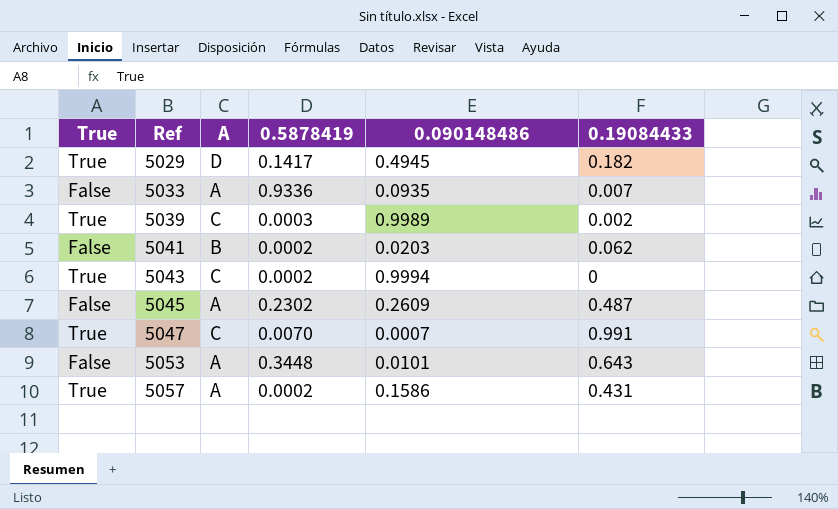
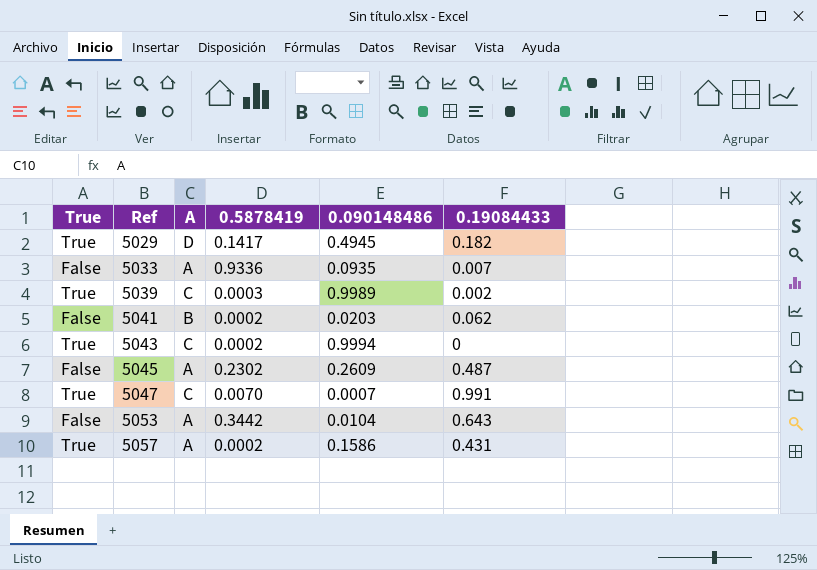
5053 | 0.5878419: 0.3448 -> 0.3442
5053 | 0.090148486: 0.0101 -> 0.0104

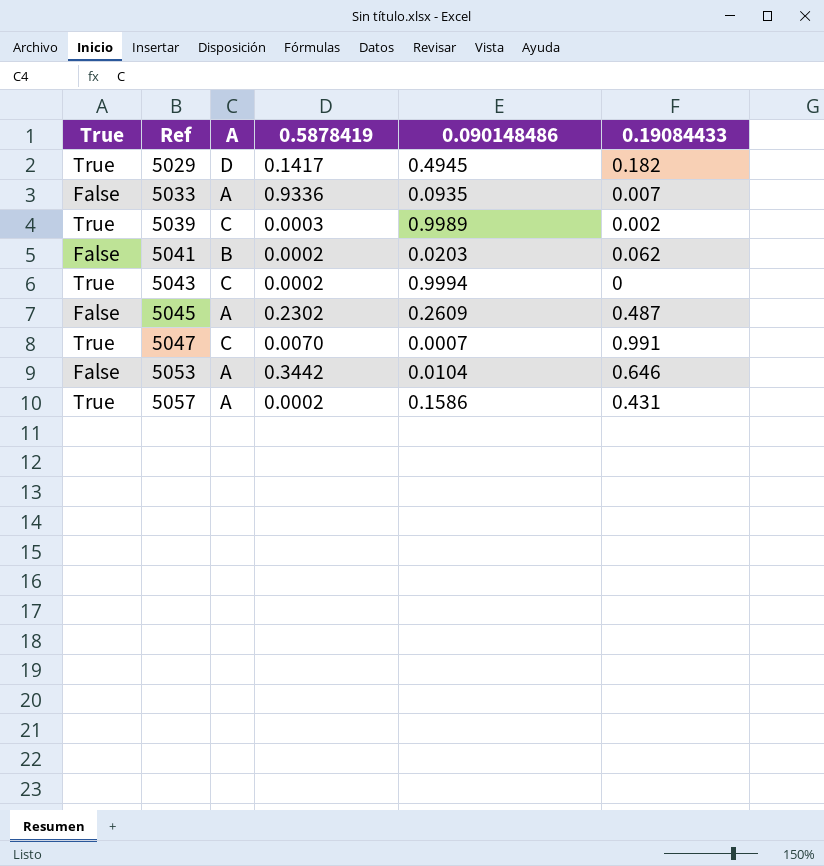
5053 | 0.19084433: 0.643 -> 0.646

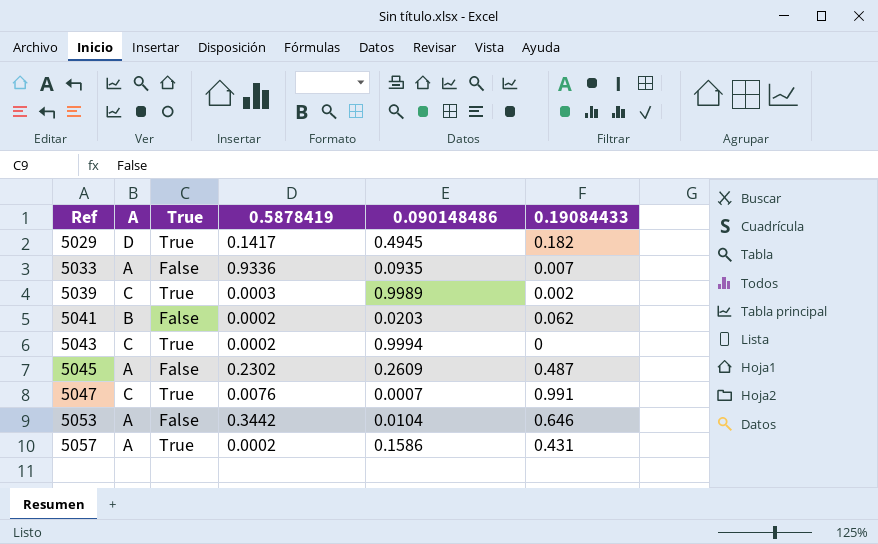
column True | position: 1 -> 3
5047 | 0.5878419: 0.0070 -> 0.0076

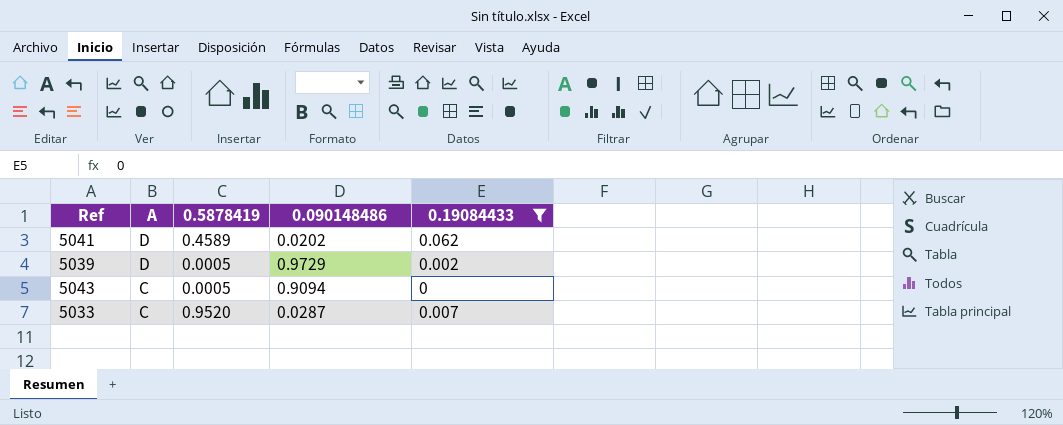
filter: none -> 0.19084433 <= 0.062
row order: Ref ascending -> A descending
column True | position: 3 -> none
5041 | A: B -> D
5041 | 0.5878419: 0.0002 -> 0.4589
5041 | 0.090148486: 0.0203 -> 0.0202
5039 | A: C -> D
5039 | 0.5878419: 0.0003 -> 0.0005
5039 | 0.090148486: 0.9989 -> 0.9729
5043 | 0.5878419: 0.0002 -> 0.0005
5043 | 0.090148486: 0.9994 -> 0.9094
5033 | A: A -> C
5033 | 0.5878419: 0.9336 -> 0.9520
5033 | 0.090148486: 0.0935 -> 0.0287

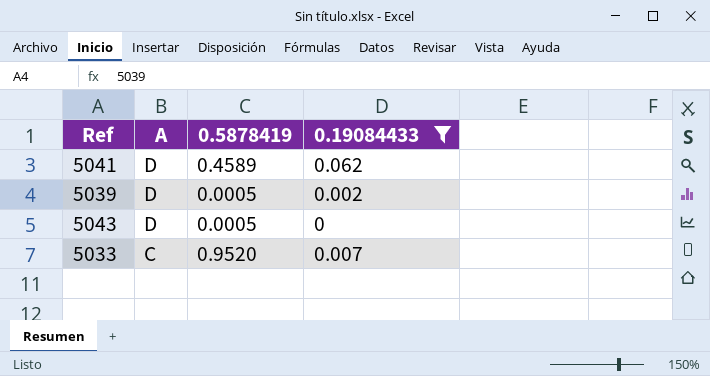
column 0.090148486 | position: 4 -> none
5043 | A: C -> D

